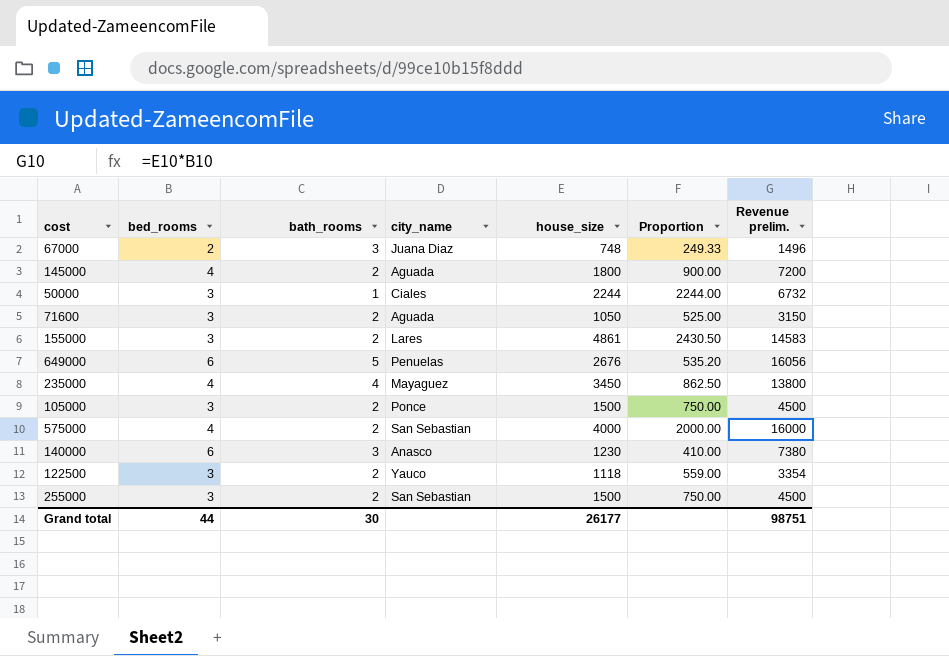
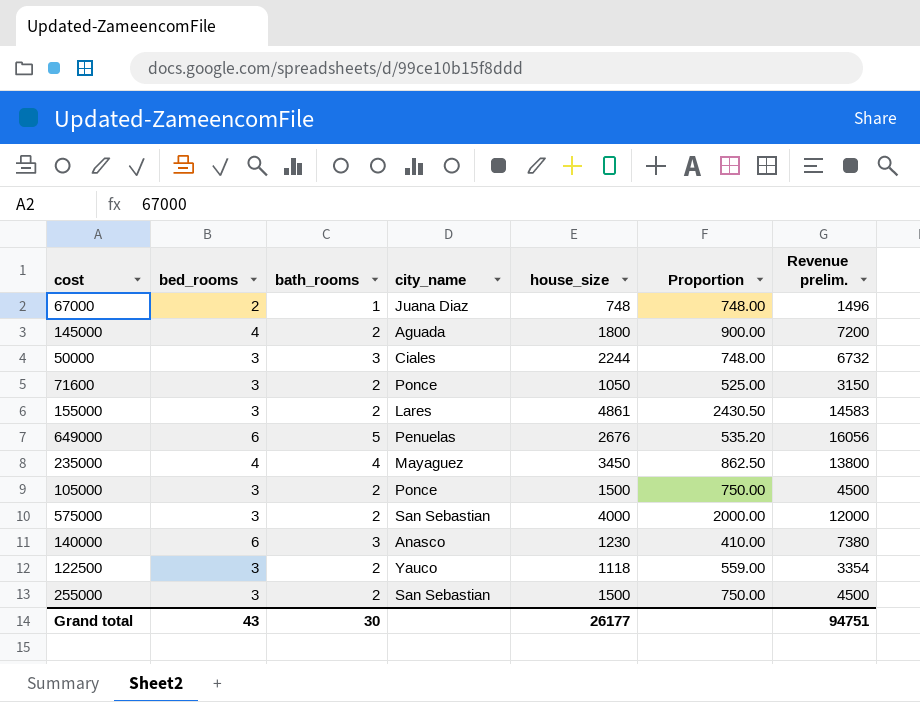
67000 | bath_rooms: 3 -> 1
67000 | Proportion: 249.33 -> 748.00
50000 | bath_rooms: 1 -> 3
50000 | Proportion: 2244.00 -> 748.00
71600 | city_name: Aguada -> Ponce
575000 | bed_rooms: 4 -> 3
575000 | Revenue prelim.: 16000 -> 12000
Grand total | bed_rooms: 44 -> 43
Grand total | Revenue prelim.: 98751 -> 94751

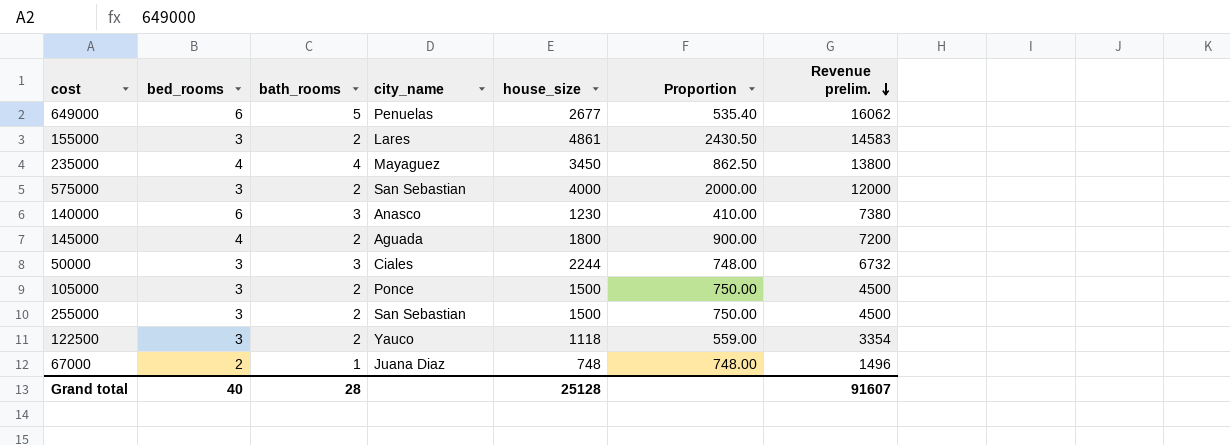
row order: none -> Revenue prelim. descending
row 71600: 3 | 2 | Ponce | 1050 | 525.00 | 3150 -> none
649000 | house_size: 2676 -> 2677
649000 | Proportion: 535.20 -> 535.40
649000 | Revenue prelim.: 16056 -> 16062
Grand total | bed_rooms: 43 -> 40
Grand total | bath_rooms: 30 -> 28
Grand total | house_size: 26177 -> 25128
Grand total | Revenue prelim.: 94751 -> 91607

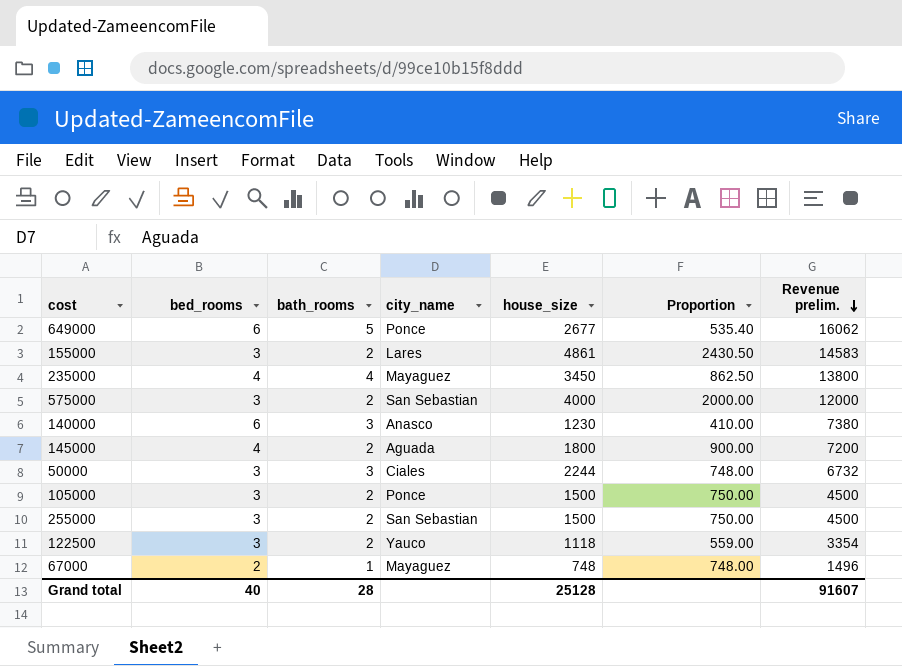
649000 | city_name: Penuelas -> Ponce
67000 | city_name: Juana Diaz -> Mayaguez

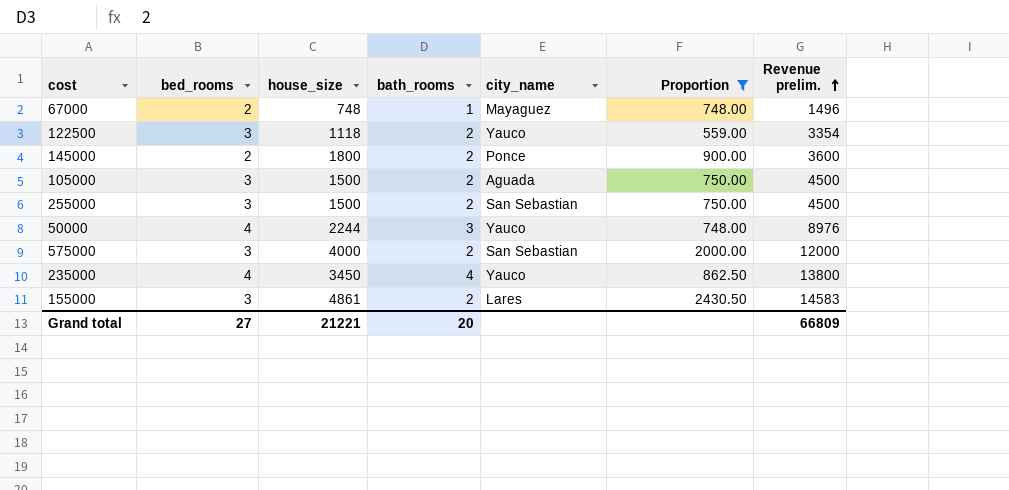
filter: none -> Proportion >= 559.00
row order: Revenue prelim. descending -> Revenue prelim. ascending
column house_size | position: 5 -> 3
145000 | bed_rooms: 4 -> 2
145000 | city_name: Aguada -> Ponce
145000 | Revenue prelim.: 7200 -> 3600
105000 | city_name: Ponce -> Aguada
50000 | bed_rooms: 3 -> 4
50000 | city_name: Ciales -> Yauco
50000 | Revenue prelim.: 6732 -> 8976
235000 | city_name: Mayaguez -> Yauco
Grand total | bed_rooms: 40 -> 27
Grand total | house_size: 25128 -> 21221
Grand total | bath_rooms: 28 -> 20
Grand total | Revenue prelim.: 91607 -> 66809

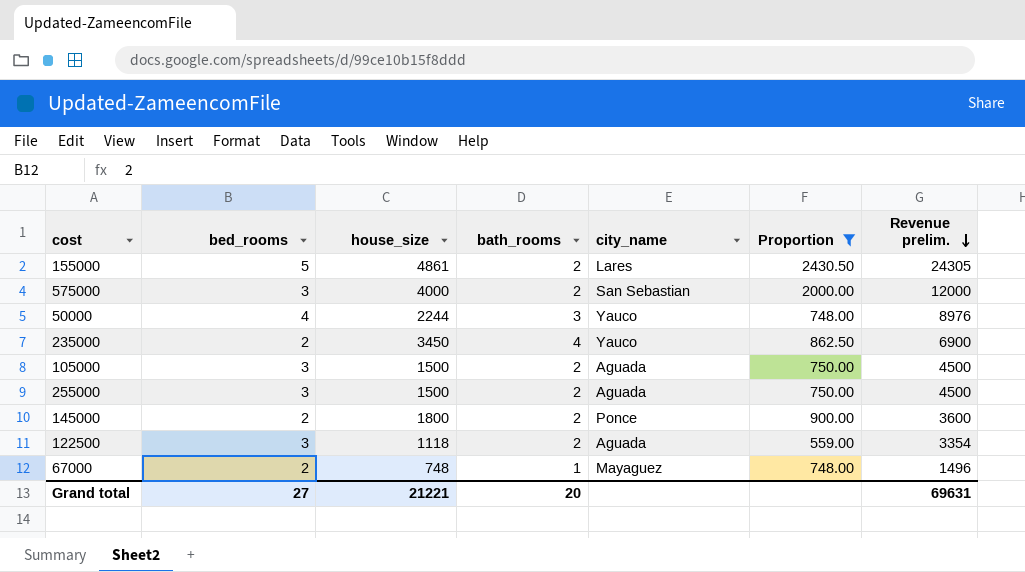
row order: Revenue prelim. ascending -> Revenue prelim. descending
155000 | bed_rooms: 3 -> 5
155000 | Revenue prelim.: 14583 -> 24305
235000 | bed_rooms: 4 -> 2
235000 | Revenue prelim.: 13800 -> 6900
255000 | city_name: San Sebastian -> Aguada
122500 | city_name: Yauco -> Aguada
Grand total | Revenue prelim.: 66809 -> 69631

